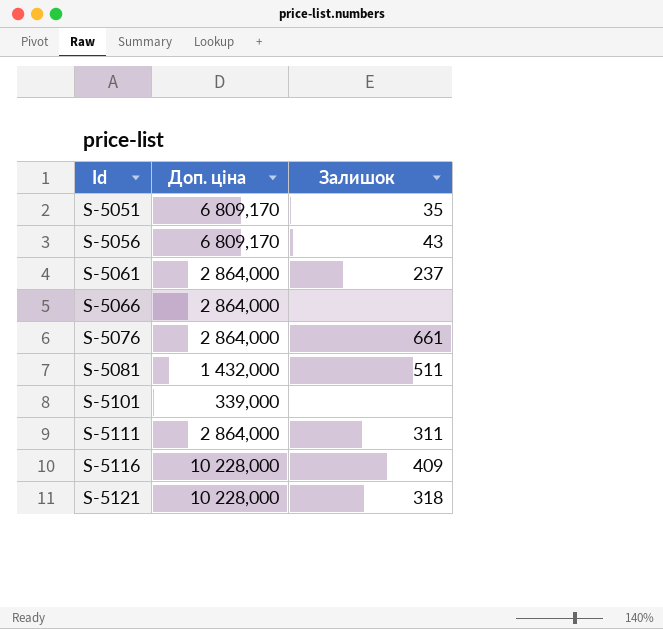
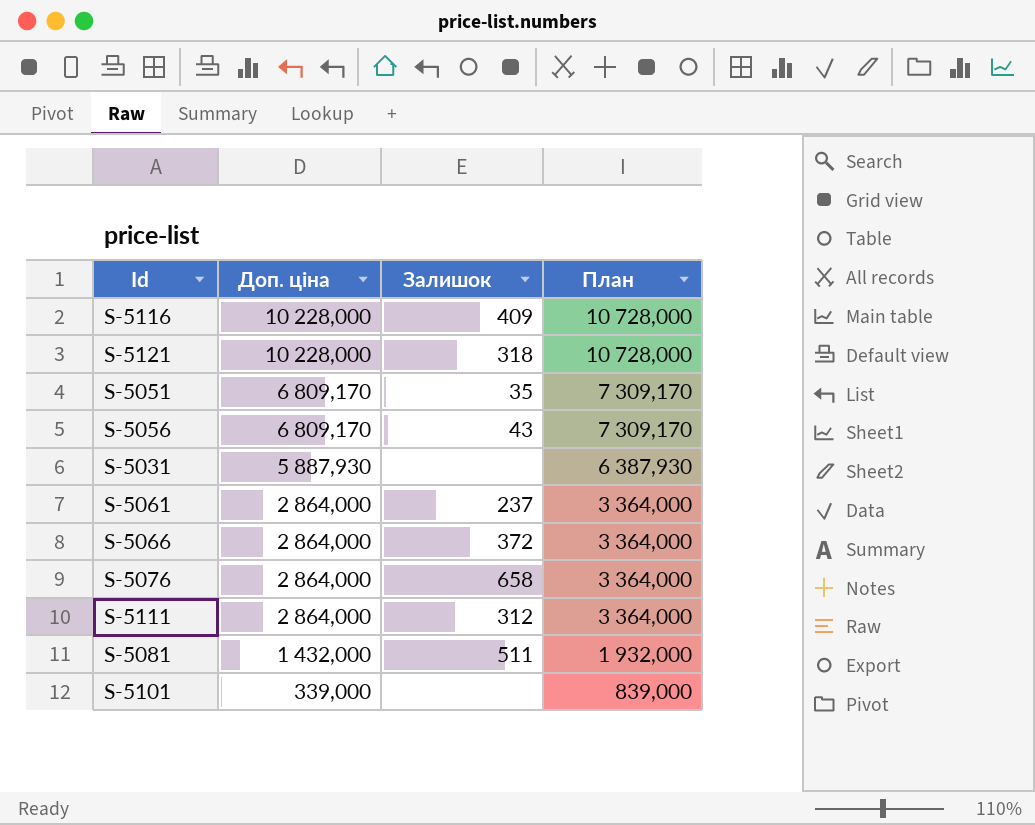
row order: Id ascending -> Доп. ціна descending
column План | formula: none -> [Доп. ціна] + 500
row S-5031: none -> 5 887,930 | none | 6 387,930
S-5066 | Залишок: none -> 372
S-5076 | Залишок: 661 -> 658
S-5111 | Залишок: 311 -> 312

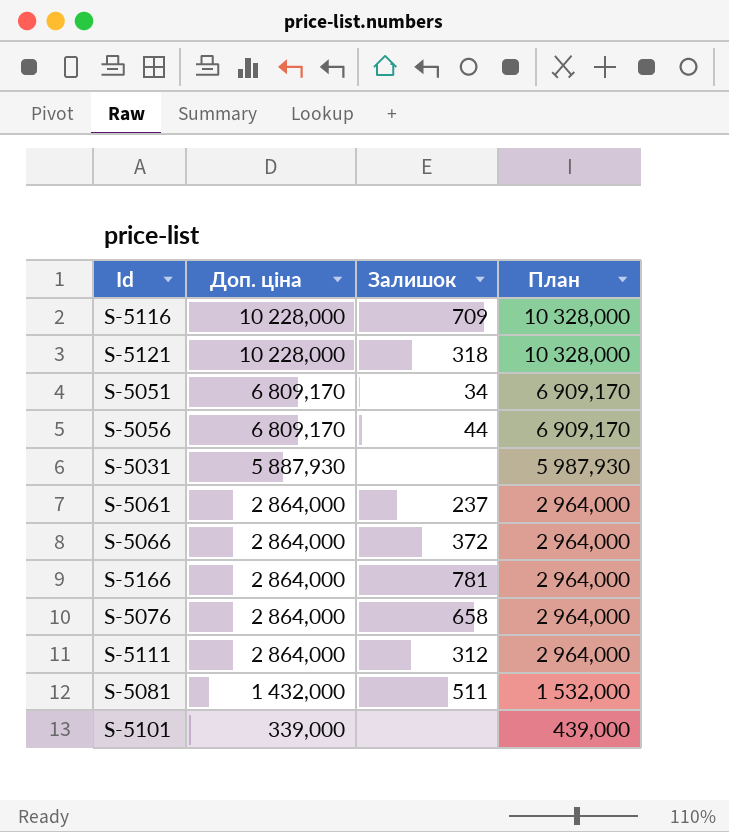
column План | formula: [Доп. ціна] + 500 -> [Доп. ціна] + 100
S-5116 | Залишок: 409 -> 709
S-5051 | Залишок: 35 -> 34
S-5056 | Залишок: 43 -> 44
row S-5166: none -> 2 864,000 | 781 | 2 964,000

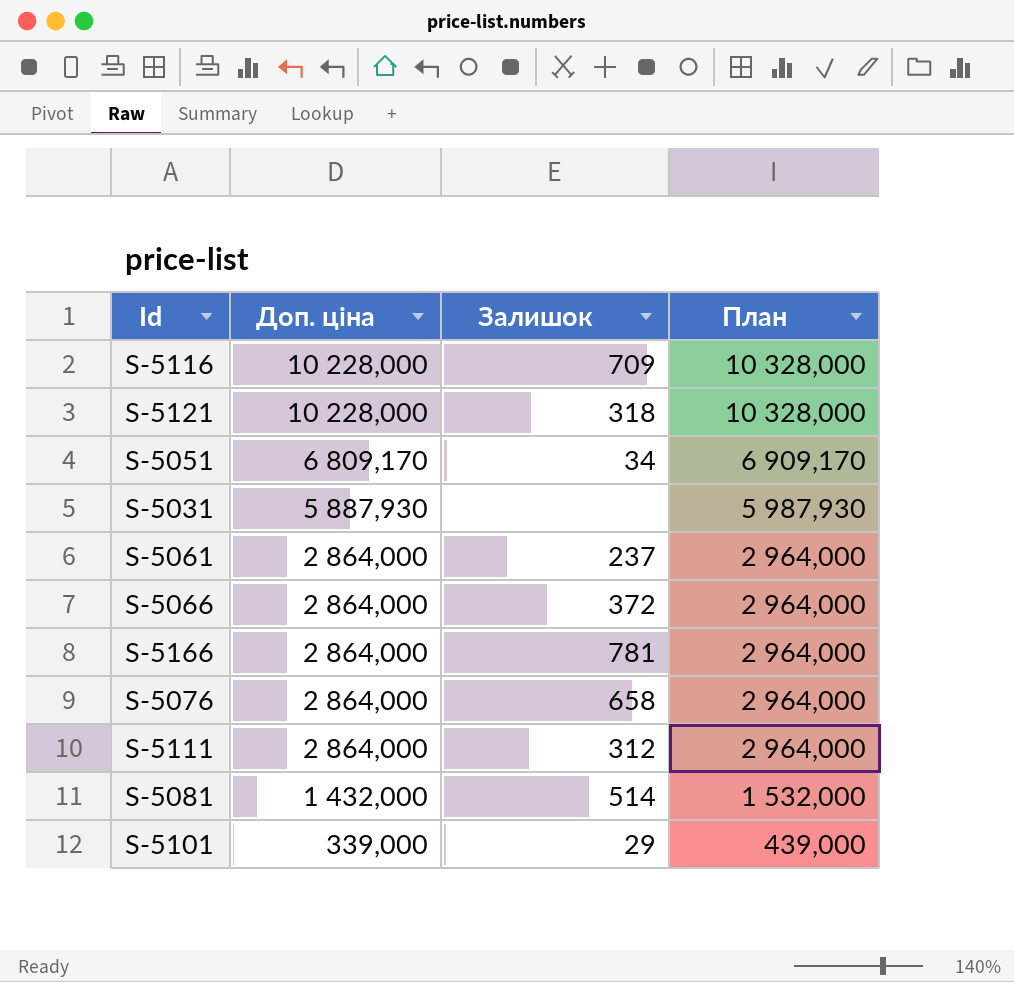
row S-5056: 6 809,170 | 44 | 6 909,170 -> none
S-5081 | Залишок: 511 -> 514
S-5101 | Залишок: none -> 29

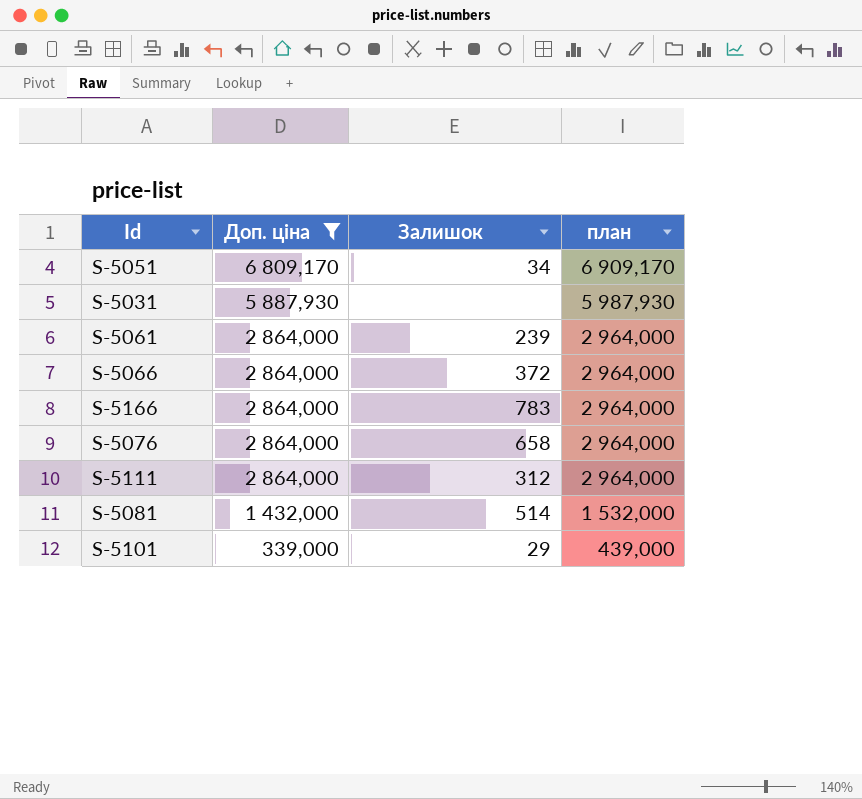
filter: none -> Доп. ціна != 10 228,000
column name: План -> план
S-5061 | Залишок: 237 -> 239
S-5166 | Залишок: 781 -> 783

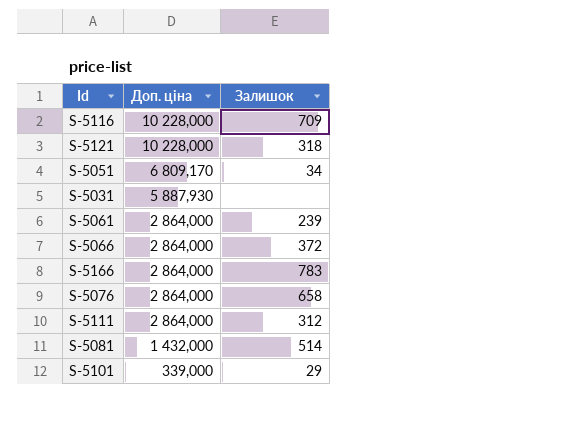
filter: Доп. ціна != 10 228,000 -> none
column план | formula: [Доп. ціна] + 100 -> none

